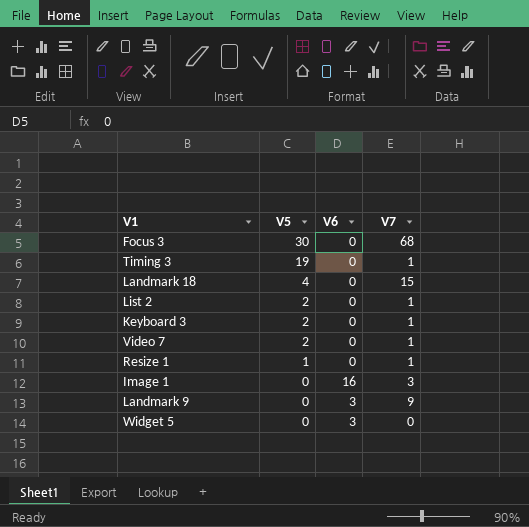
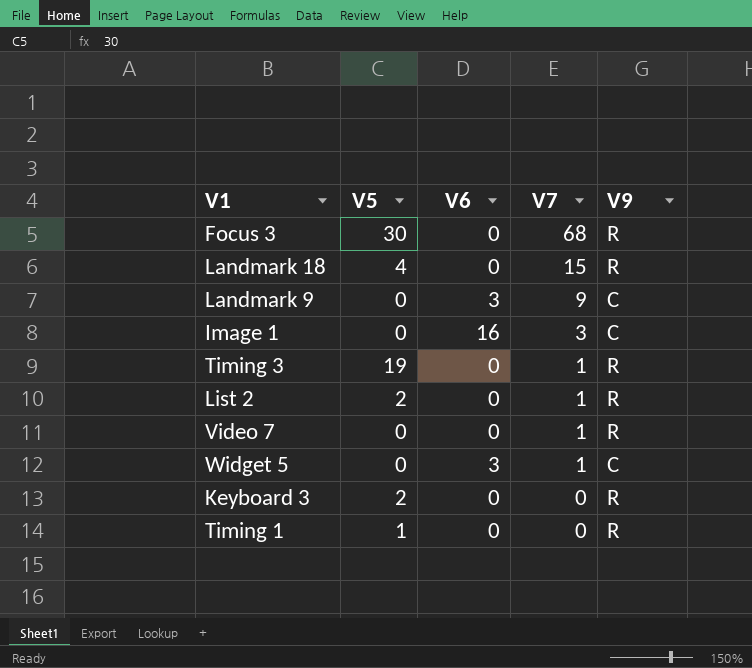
row order: V5 descending -> V7 descending
column V9 | position: none -> 5
row Resize 1: 1 | 0 | 1 -> none
Video 7 | V5: 2 -> 0
Widget 5 | V7: 0 -> 1
Keyboard 3 | V7: 1 -> 0
row Timing 1: none -> 1 | 0 | 0 | R

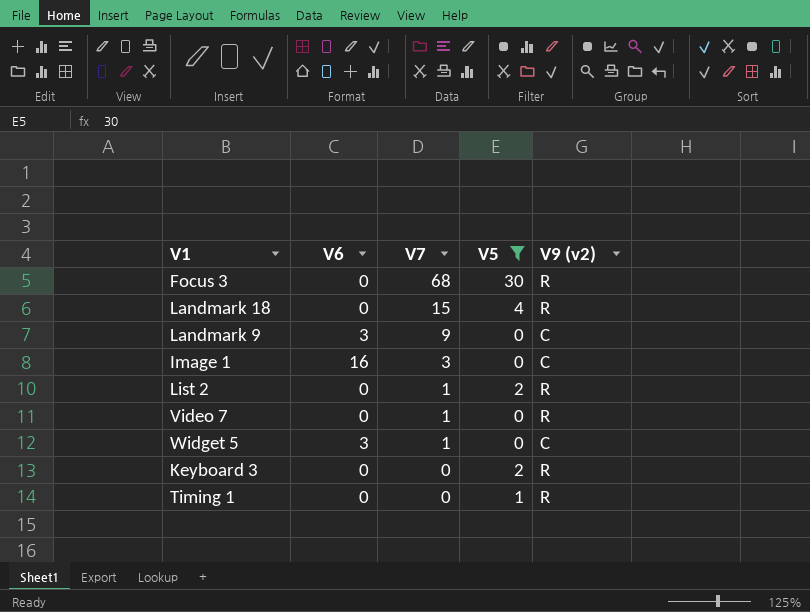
filter: none -> V5 != 19
column V5 | position: 2 -> 4
column name: V9 -> V9 (v2)

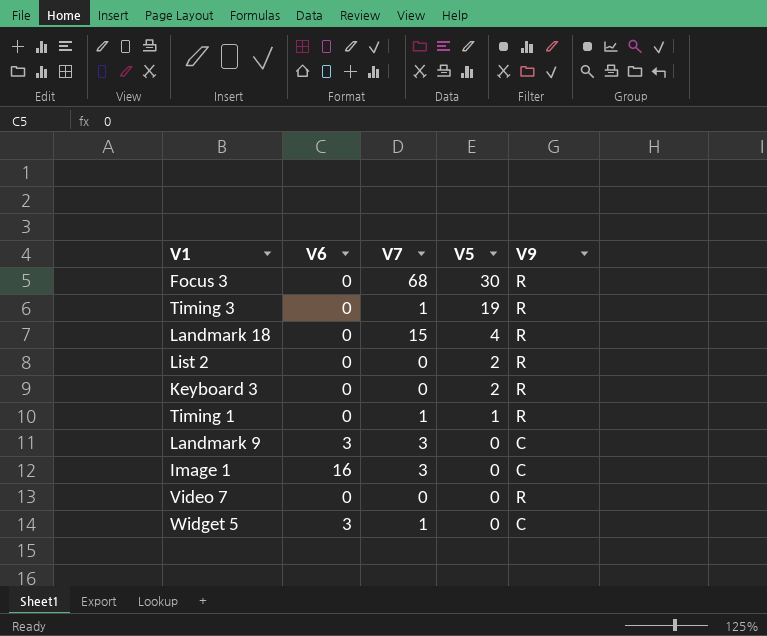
filter: V5 != 19 -> none
row order: V7 descending -> V5 descending
column name: V9 (v2) -> V9
List 2 | V7: 1 -> 0
Timing 1 | V7: 0 -> 1
Landmark 9 | V7: 9 -> 3
Video 7 | V7: 1 -> 0

